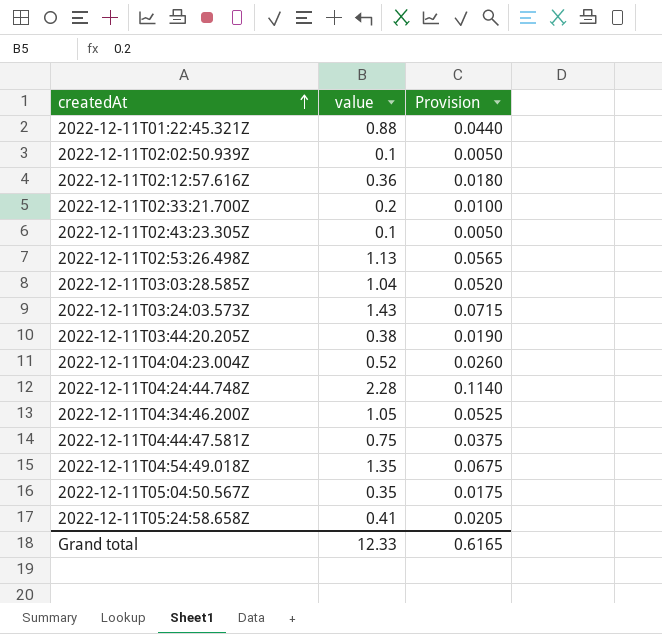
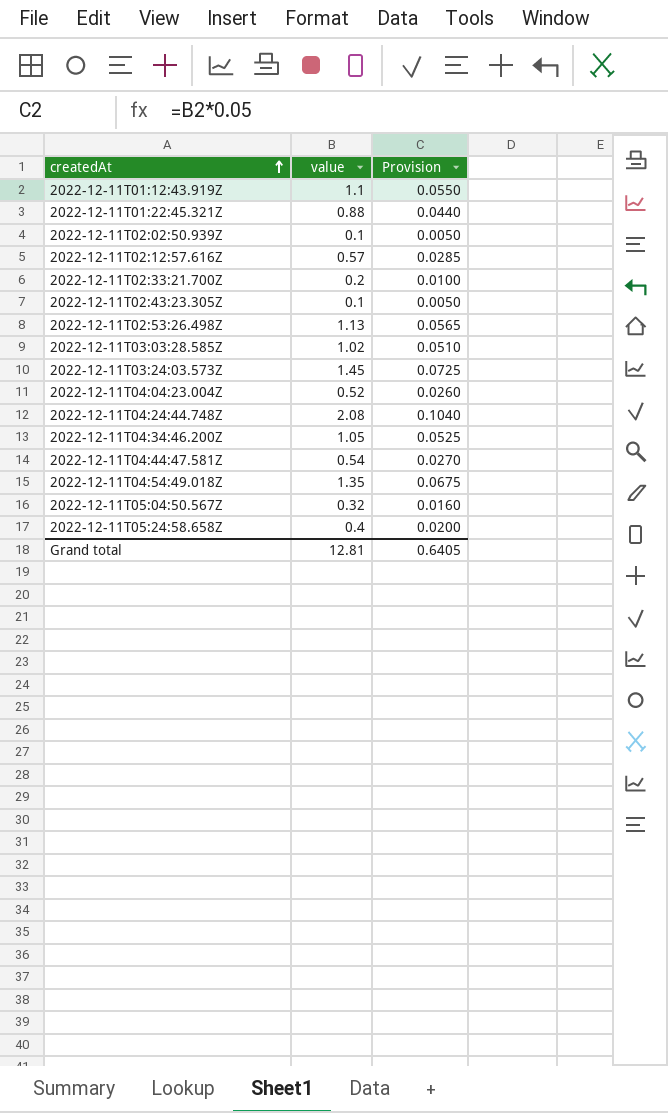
row 2022-12-11T03:44:20.205Z: 0.38 | 0.0190 -> none
row 2022-12-11T01:12:43.919Z: none -> 1.1 | 0.0550
2022-12-11T02:12:57.616Z | value: 0.36 -> 0.57
2022-12-11T02:12:57.616Z | Provision: 0.0180 -> 0.0285
2022-12-11T03:03:28.585Z | value: 1.04 -> 1.02
2022-12-11T03:03:28.585Z | Provision: 0.0520 -> 0.0510
2022-12-11T03:24:03.573Z | value: 1.43 -> 1.45
2022-12-11T03:24:03.573Z | Provision: 0.0715 -> 0.0725
2022-12-11T04:24:44.748Z | value: 2.28 -> 2.08
2022-12-11T04:24:44.748Z | Provision: 0.1140 -> 0.1040
2022-12-11T04:44:47.581Z | value: 0.75 -> 0.54
2022-12-11T04:44:47.581Z | Provision: 0.0375 -> 0.0270
2022-12-11T05:04:50.567Z | value: 0.35 -> 0.32
2022-12-11T05:04:50.567Z | Provision: 0.0175 -> 0.0160
2022-12-11T05:24:58.658Z | value: 0.41 -> 0.4
2022-12-11T05:24:58.658Z | Provision: 0.0205 -> 0.0200
Grand total | value: 12.33 -> 12.81
Grand total | Provision: 0.6165 -> 0.6405

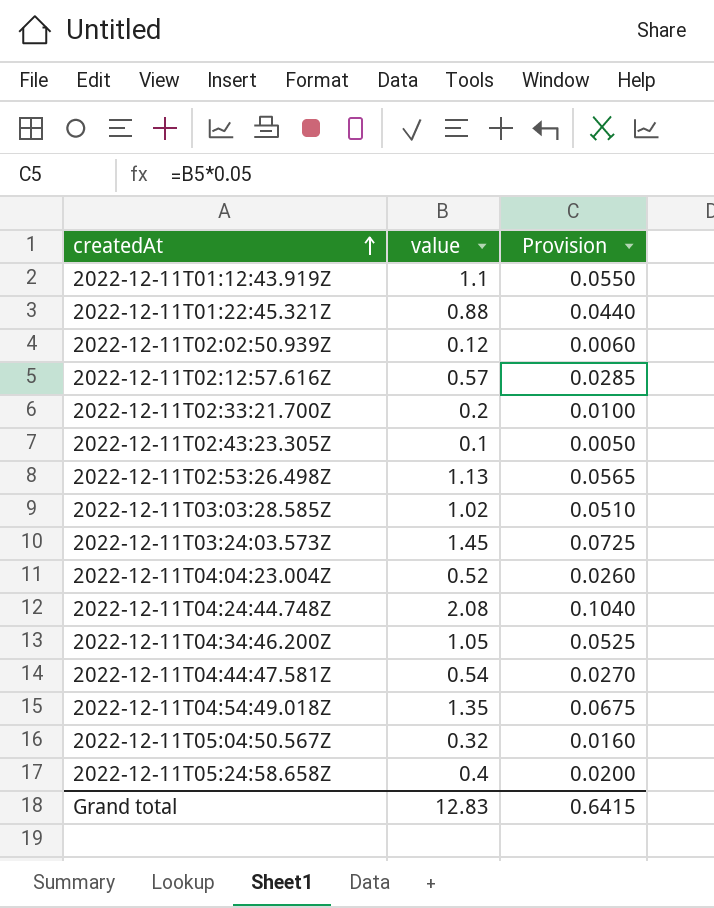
2022-12-11T02:02:50.939Z | value: 0.1 -> 0.12
2022-12-11T02:02:50.939Z | Provision: 0.0050 -> 0.0060
Grand total | value: 12.81 -> 12.83
Grand total | Provision: 0.6405 -> 0.6415

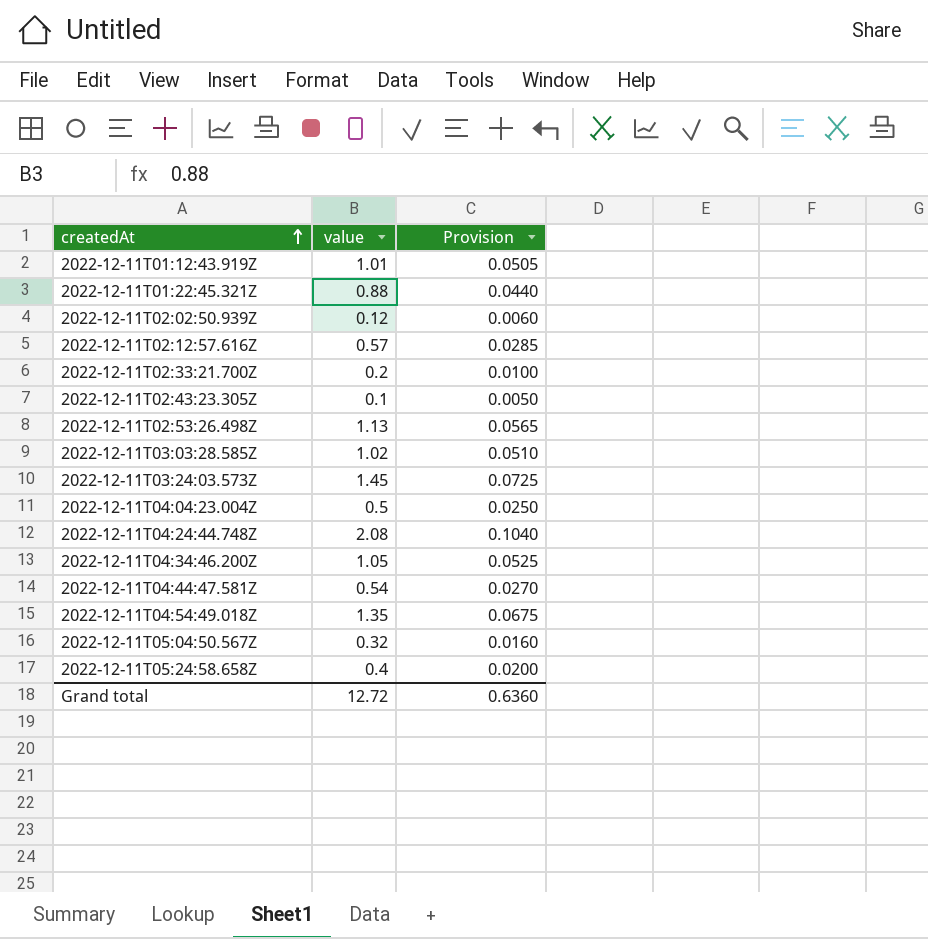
2022-12-11T01:12:43.919Z | value: 1.1 -> 1.01
2022-12-11T01:12:43.919Z | Provision: 0.0550 -> 0.0505
2022-12-11T04:04:23.004Z | value: 0.52 -> 0.5
2022-12-11T04:04:23.004Z | Provision: 0.0260 -> 0.0250
Grand total | value: 12.83 -> 12.72
Grand total | Provision: 0.6415 -> 0.6360

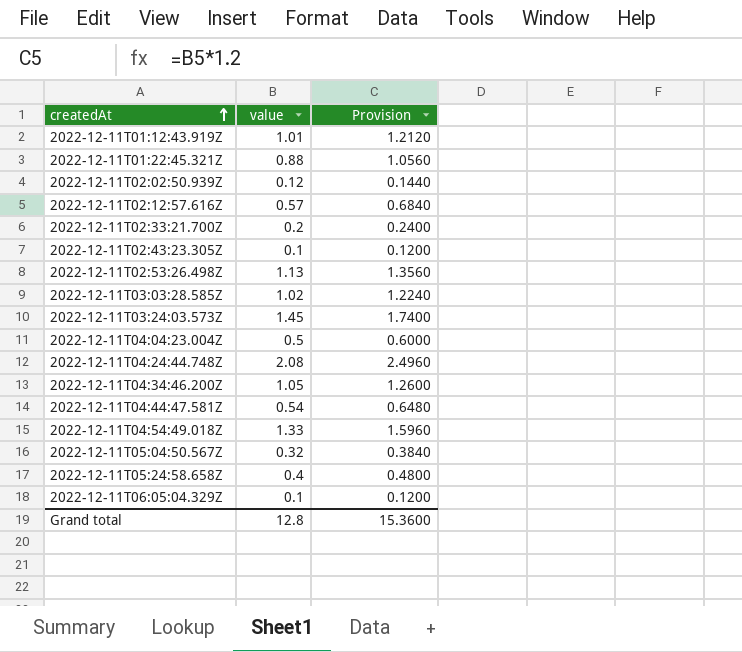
column Provision | formula: [value] * 0.05 -> [value] * 1.2
2022-12-11T04:54:49.018Z | value: 1.35 -> 1.33
row 2022-12-11T06:05:04.329Z: none -> 0.1 | 0.1200
Grand total | value: 12.72 -> 12.8
Grand total | Provision: 0.6360 -> 15.3600

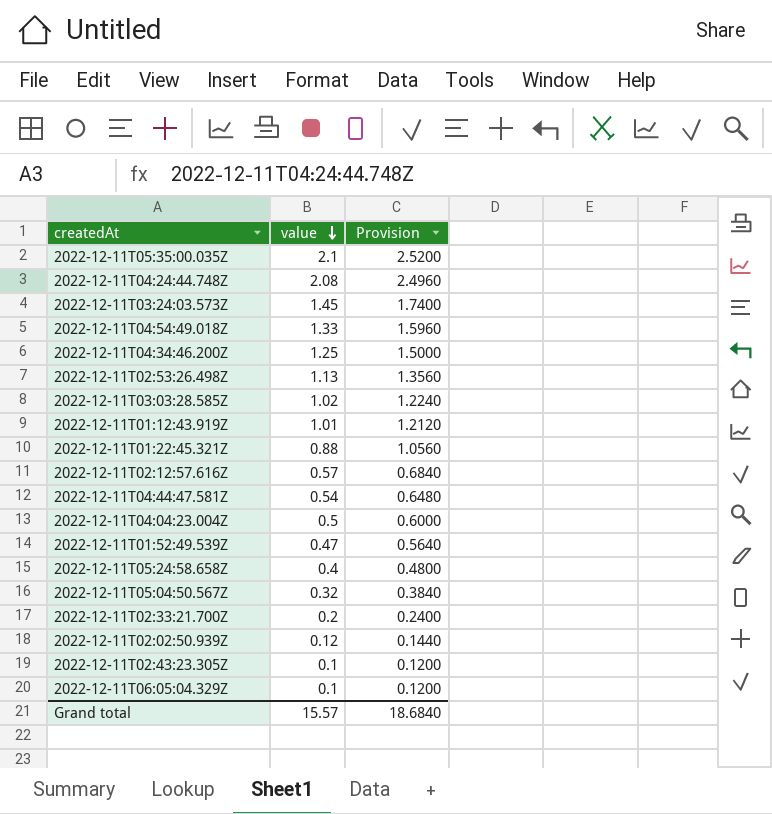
row order: createdAt ascending -> value descending
row 2022-12-11T05:35:00.035Z: none -> 2.1 | 2.5200
2022-12-11T04:34:46.200Z | value: 1.05 -> 1.25
2022-12-11T04:34:46.200Z | Provision: 1.2600 -> 1.5000
row 2022-12-11T01:52:49.539Z: none -> 0.47 | 0.5640
Grand total | value: 12.8 -> 15.57
Grand total | Provision: 15.3600 -> 18.6840

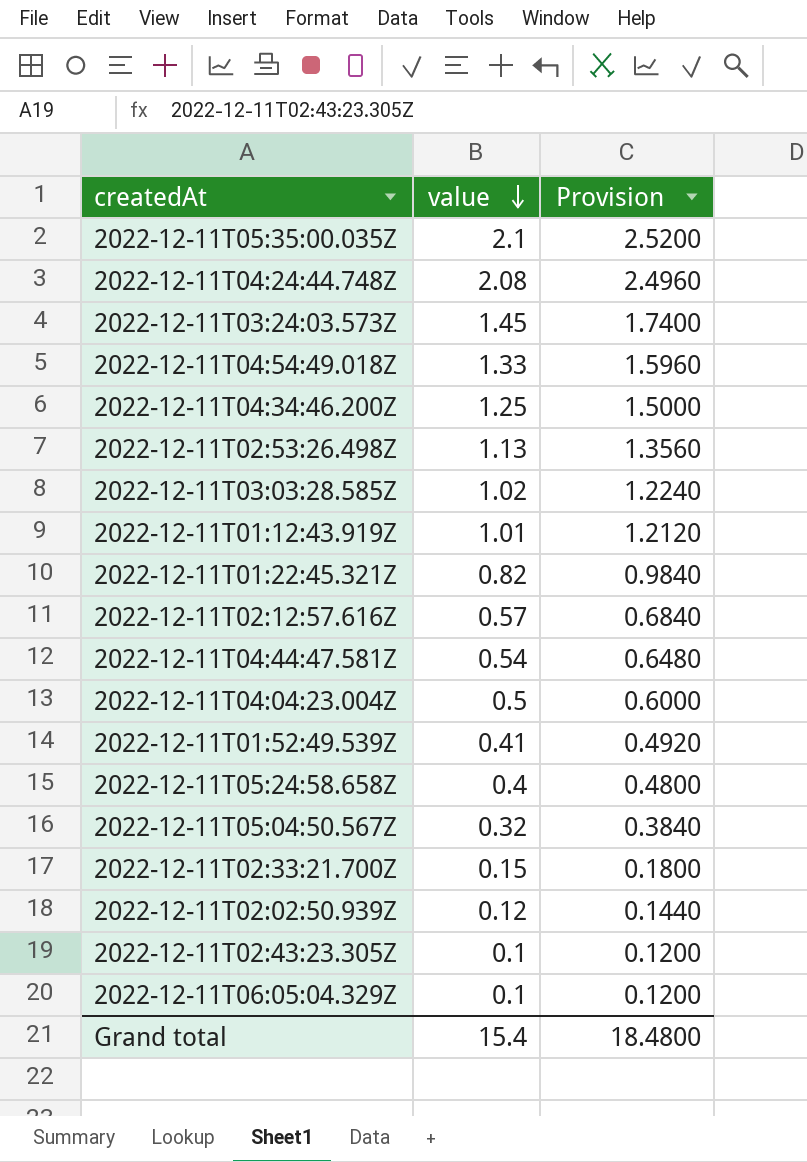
2022-12-11T01:22:45.321Z | value: 0.88 -> 0.82
2022-12-11T01:22:45.321Z | Provision: 1.0560 -> 0.9840
2022-12-11T01:52:49.539Z | value: 0.47 -> 0.41
2022-12-11T01:52:49.539Z | Provision: 0.5640 -> 0.4920
2022-12-11T02:33:21.700Z | value: 0.2 -> 0.15
2022-12-11T02:33:21.700Z | Provision: 0.2400 -> 0.1800
Grand total | value: 15.57 -> 15.4
Grand total | Provision: 18.6840 -> 18.4800

